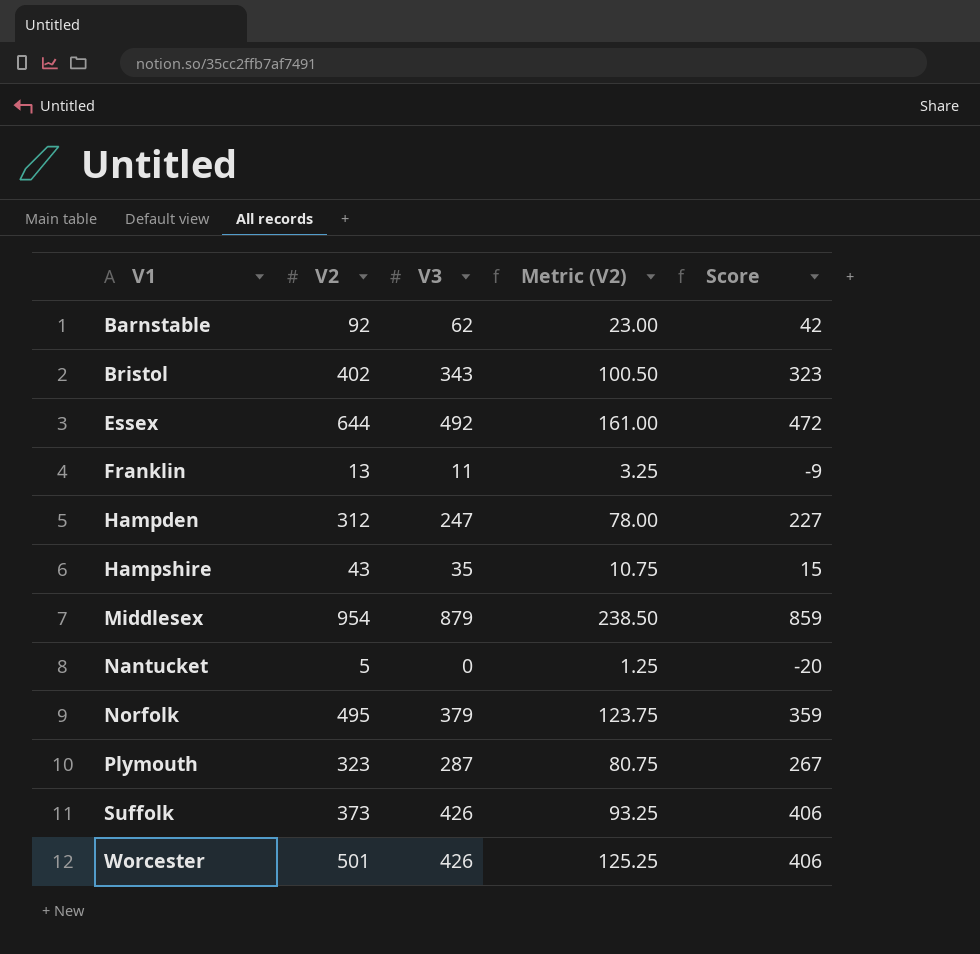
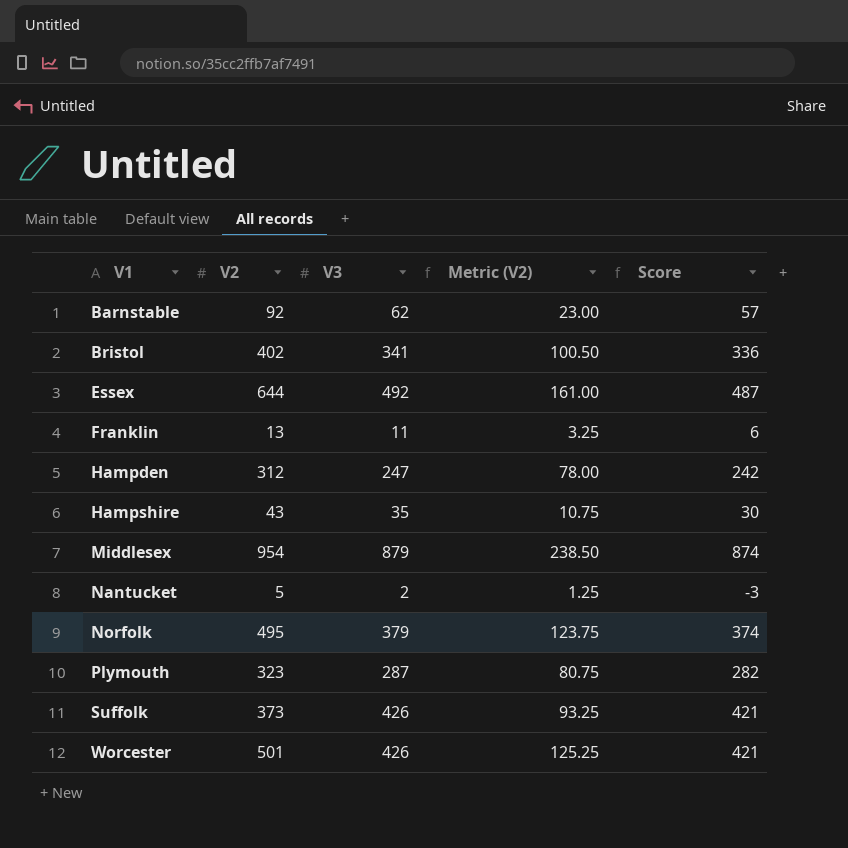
column Score | formula: [V3] - 20 -> [V3] - 5
Bristol | V3: 343 -> 341
Nantucket | V3: 0 -> 2

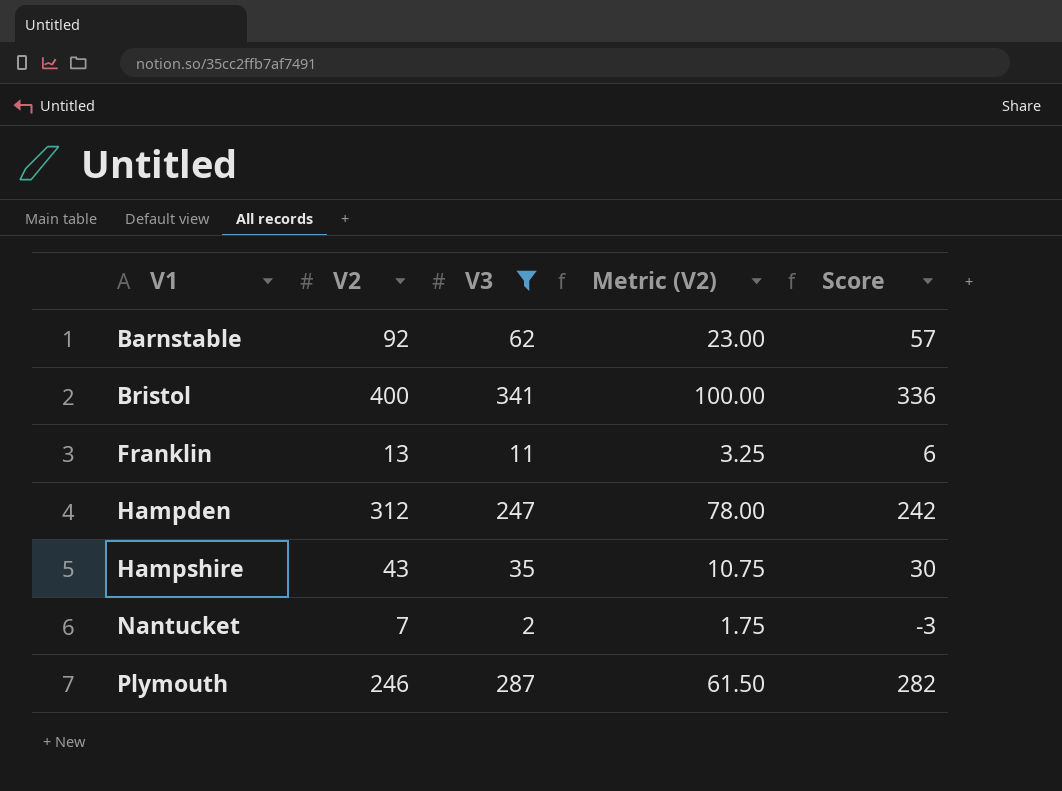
filter: none -> V3 <= 341
Bristol | V2: 402 -> 400
Bristol | Metric (V2): 100.50 -> 100.00
Nantucket | V2: 5 -> 7
Nantucket | Metric (V2): 1.25 -> 1.75
Plymouth | V2: 323 -> 246
Plymouth | Metric (V2): 80.75 -> 61.50

